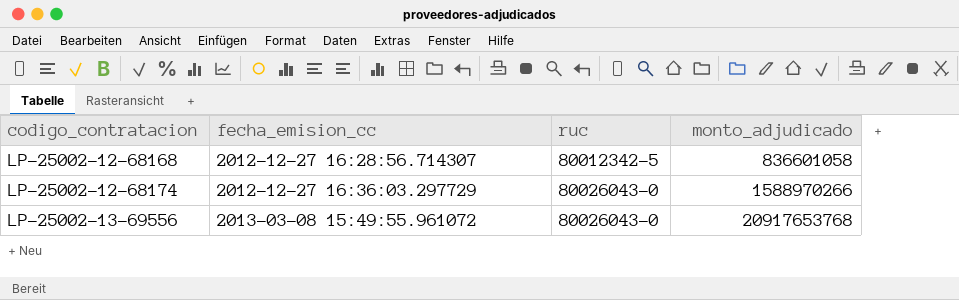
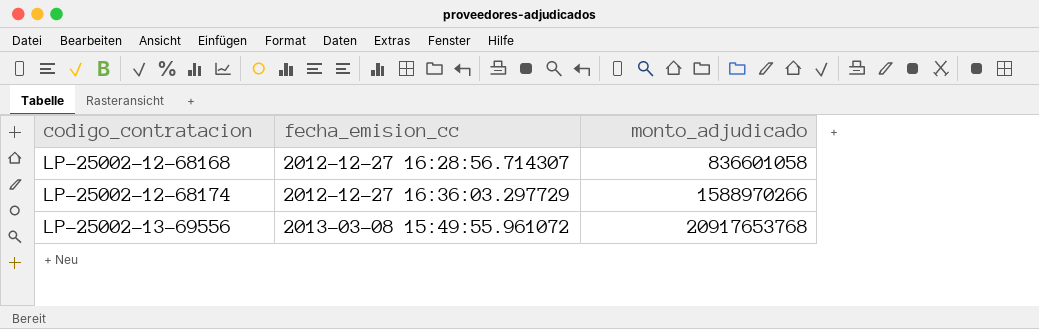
column ruc | position: 3 -> none

